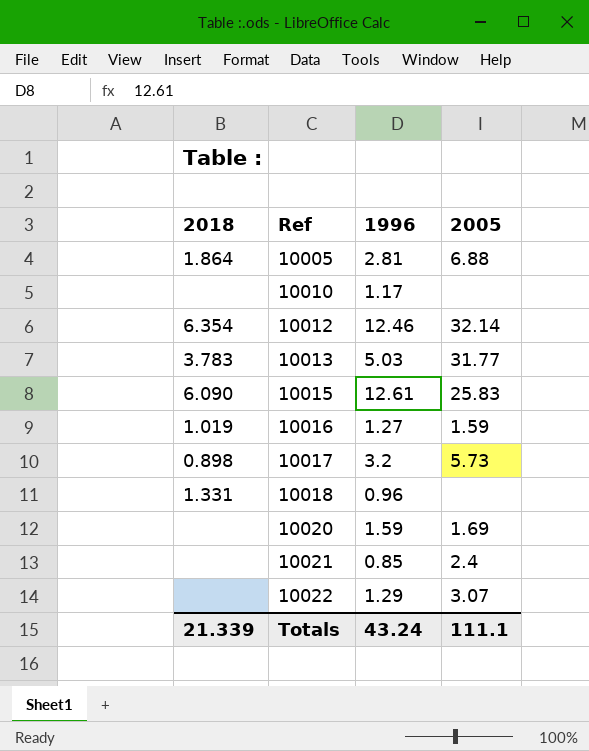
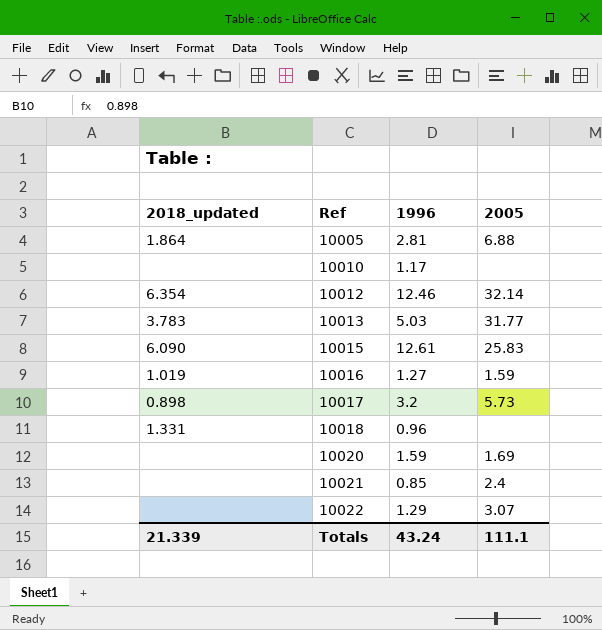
column name: 2018 -> 2018_updated

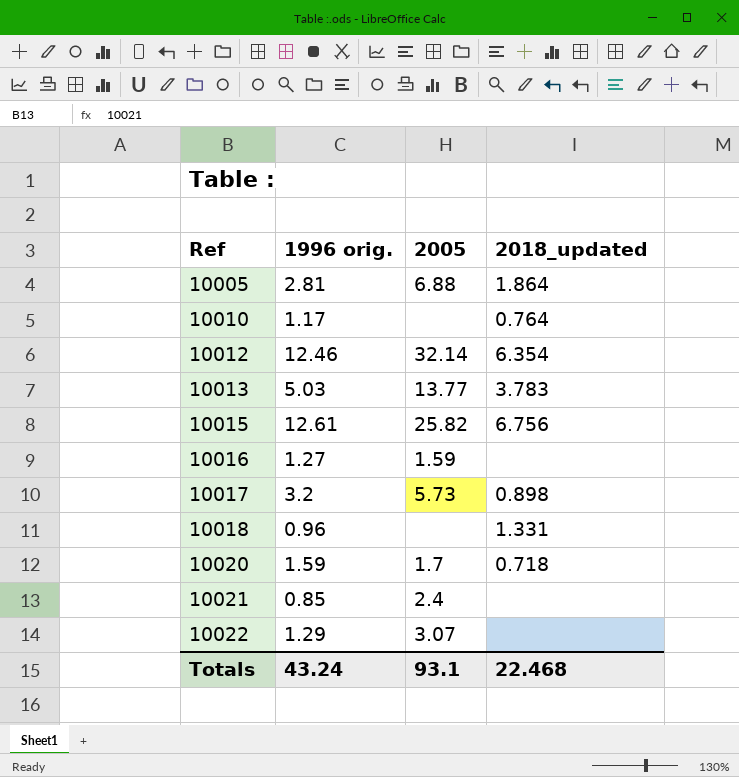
column name: 1996 -> 1996 orig.
column 2018_updated | position: 1 -> 4
10010 | 2018_updated: none -> 0.764
10013 | 2005: 31.77 -> 13.77
10015 | 2005: 25.83 -> 25.82
10015 | 2018_updated: 6.090 -> 6.756
10016 | 2018_updated: 1.019 -> none
10020 | 2005: 1.69 -> 1.7
10020 | 2018_updated: none -> 0.718
Totals | 2005: 111.1 -> 93.1
Totals | 2018_updated: 21.339 -> 22.468

